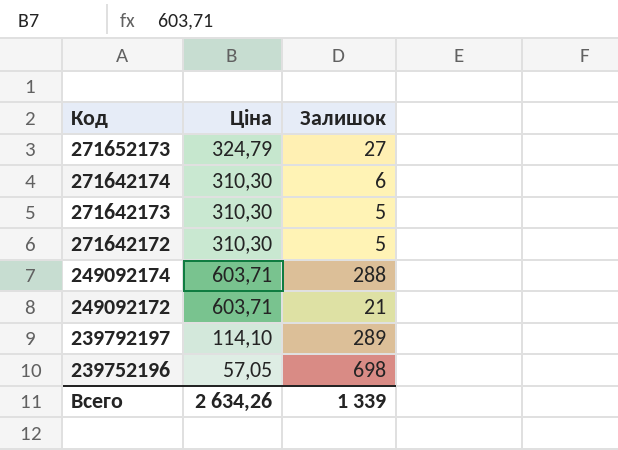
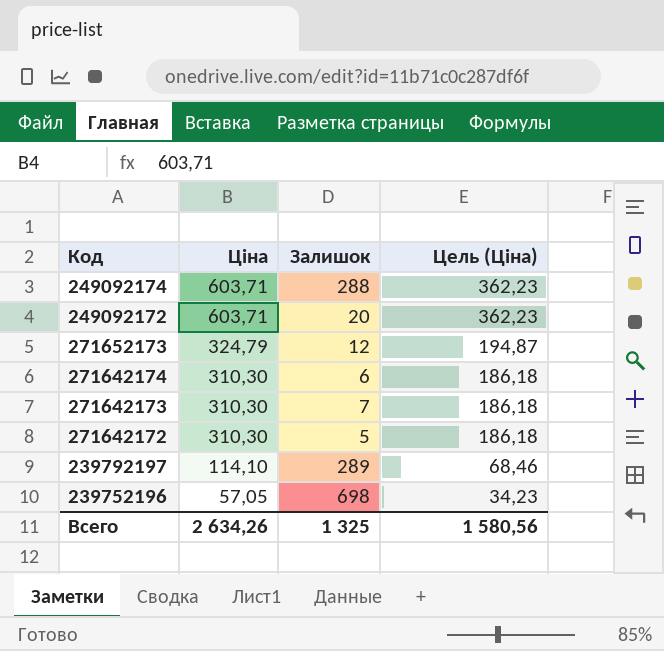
row order: Код descending -> Ціна descending
column Цель (Ціна) | formula: none -> [Ціна] * 0,6
249092172 | Залишок: 21 -> 20
271652173 | Залишок: 27 -> 12
271642173 | Залишок: 5 -> 7
Всего | Залишок: 1 339 -> 1 325

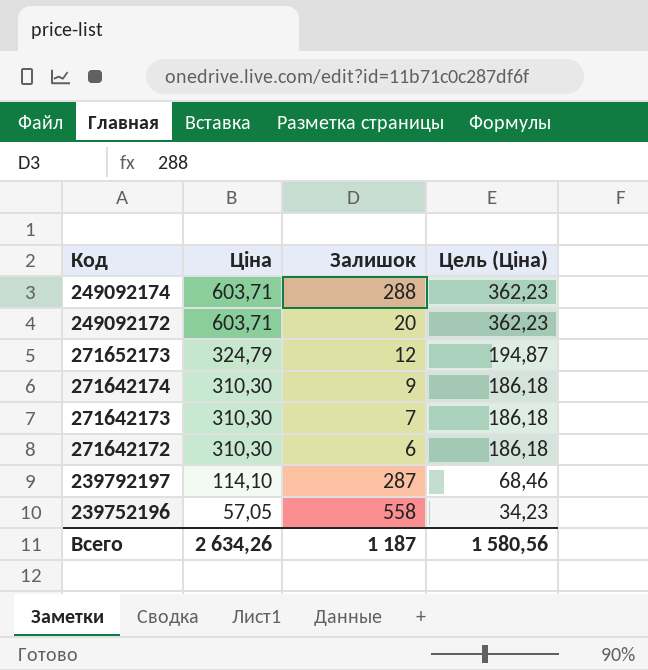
271642174 | Залишок: 6 -> 9
271642172 | Залишок: 5 -> 6
239792197 | Залишок: 289 -> 287
239752196 | Залишок: 698 -> 558
Всего | Залишок: 1 325 -> 1 187

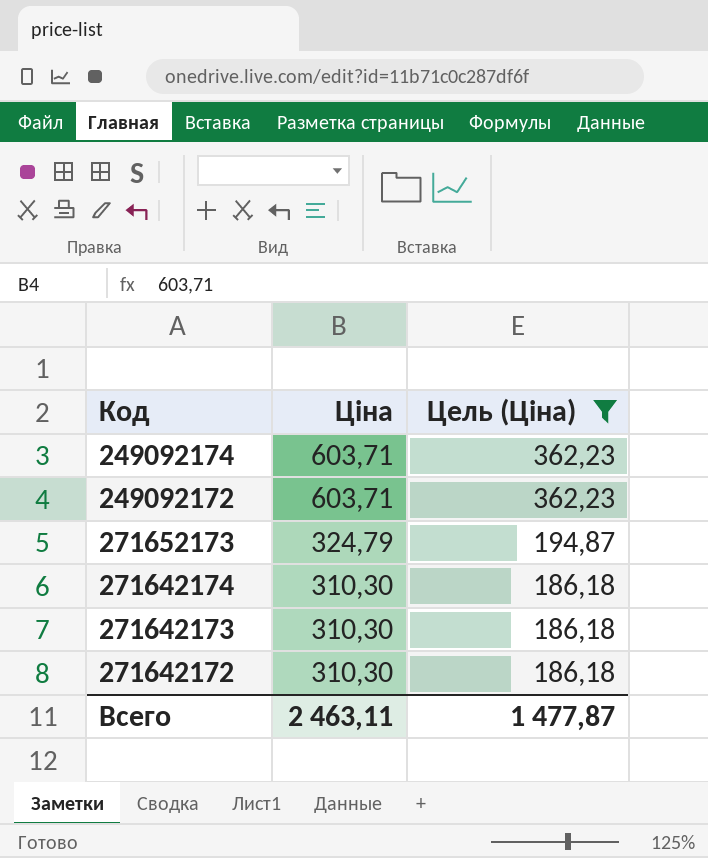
filter: none -> Цель (Ціна) >= 186,18
column Залишок | position: 3 -> none
Всего | Ціна: 2 634,26 -> 2 463,11
Всего | Цель (Ціна): 1 580,56 -> 1 477,87

